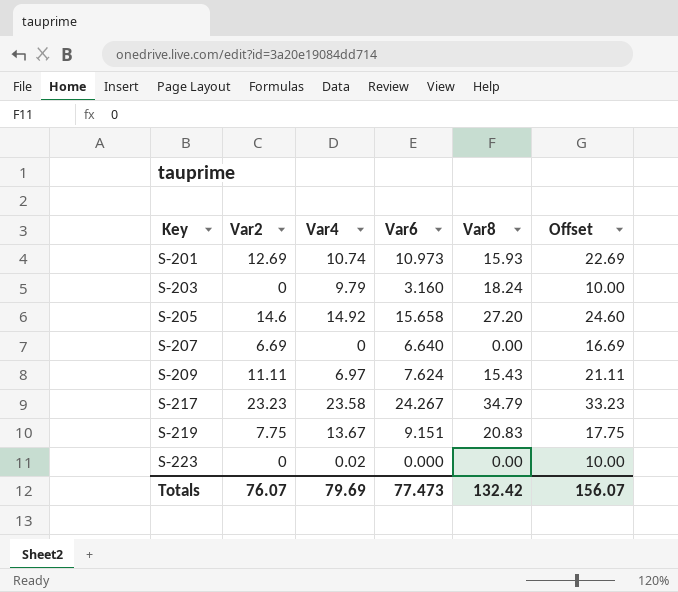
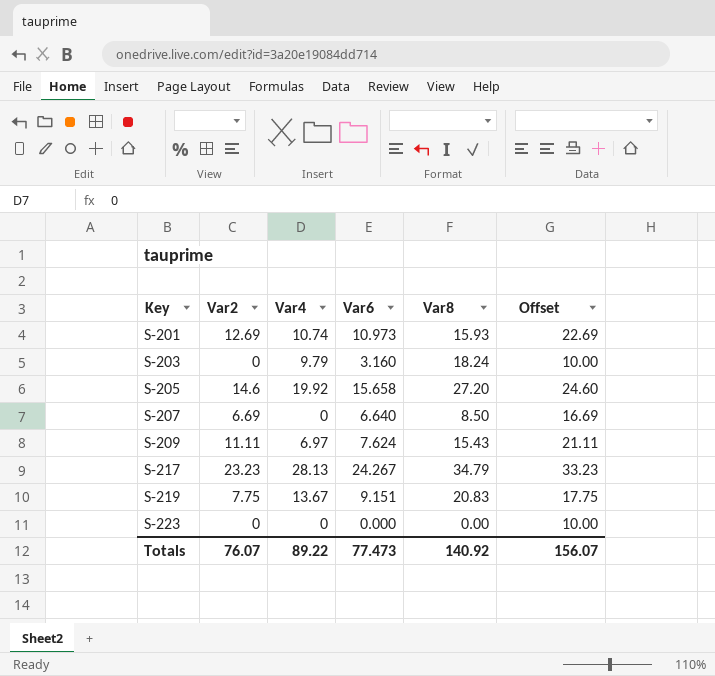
S-205 | Var4: 14.92 -> 19.92
S-207 | Var8: 0.00 -> 8.50
S-217 | Var4: 23.58 -> 28.13
S-223 | Var4: 0.02 -> 0
Totals | Var4: 79.69 -> 89.22
Totals | Var8: 132.42 -> 140.92

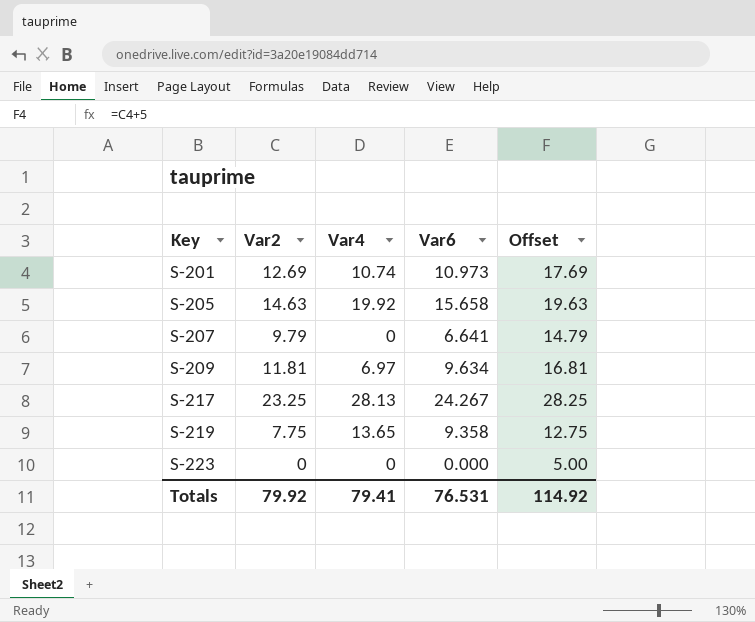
column Var8 | position: 5 -> none
column Offset | formula: [Var2] + 10 -> [Var2] + 5
row S-203: 0 | 9.79 | 3.160 | 18.24 | 10.00 -> none
S-205 | Var2: 14.6 -> 14.63
S-207 | Var2: 6.69 -> 9.79
S-207 | Var6: 6.640 -> 6.641
S-209 | Var2: 11.11 -> 11.81
S-209 | Var6: 7.624 -> 9.634
S-217 | Var2: 23.23 -> 23.25
S-219 | Var4: 13.67 -> 13.65
S-219 | Var6: 9.151 -> 9.358
Totals | Var2: 76.07 -> 79.92
Totals | Var4: 89.22 -> 79.41
Totals | Var6: 77.473 -> 76.531
Totals | Offset: 156.07 -> 114.92

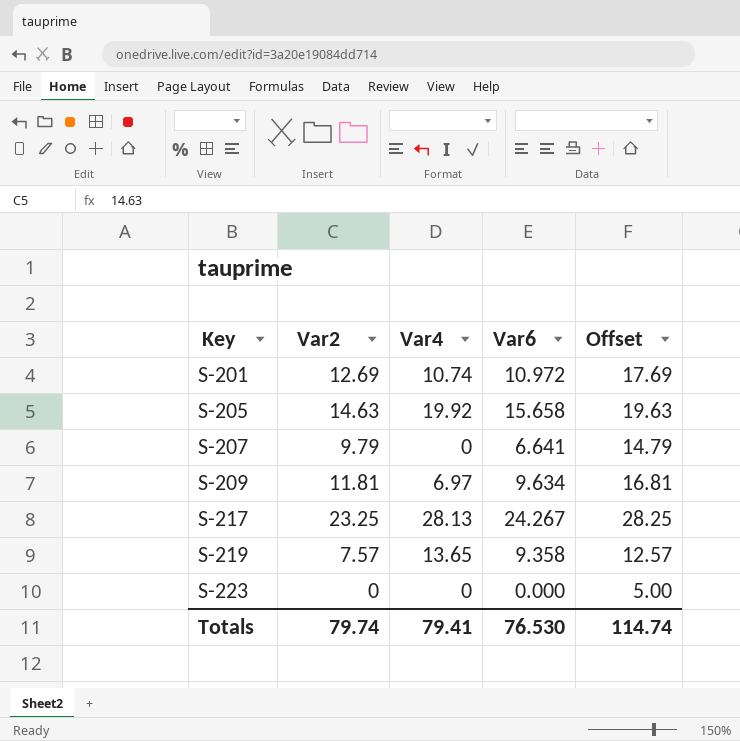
S-201 | Var6: 10.973 -> 10.972
S-219 | Var2: 7.75 -> 7.57
S-219 | Offset: 12.75 -> 12.57
Totals | Var2: 79.92 -> 79.74
Totals | Var6: 76.531 -> 76.530
Totals | Offset: 114.92 -> 114.74

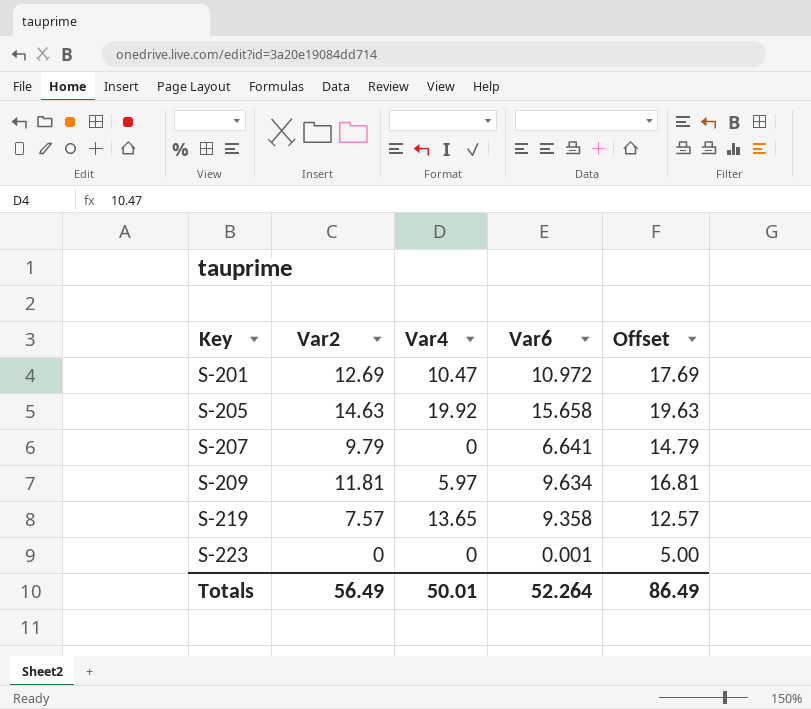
row S-217: 23.25 | 28.13 | 24.267 | 28.25 -> none
S-201 | Var4: 10.74 -> 10.47
S-209 | Var4: 6.97 -> 5.97
S-223 | Var6: 0.000 -> 0.001
Totals | Var2: 79.74 -> 56.49
Totals | Var4: 79.41 -> 50.01
Totals | Var6: 76.530 -> 52.264
Totals | Offset: 114.74 -> 86.49

